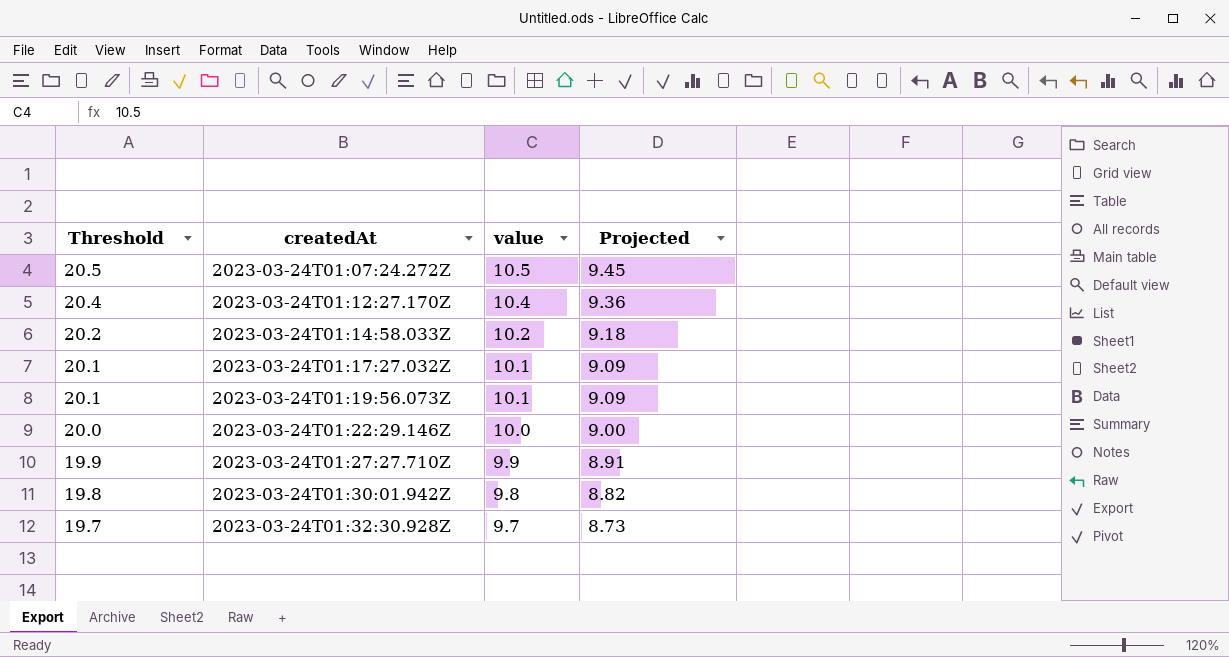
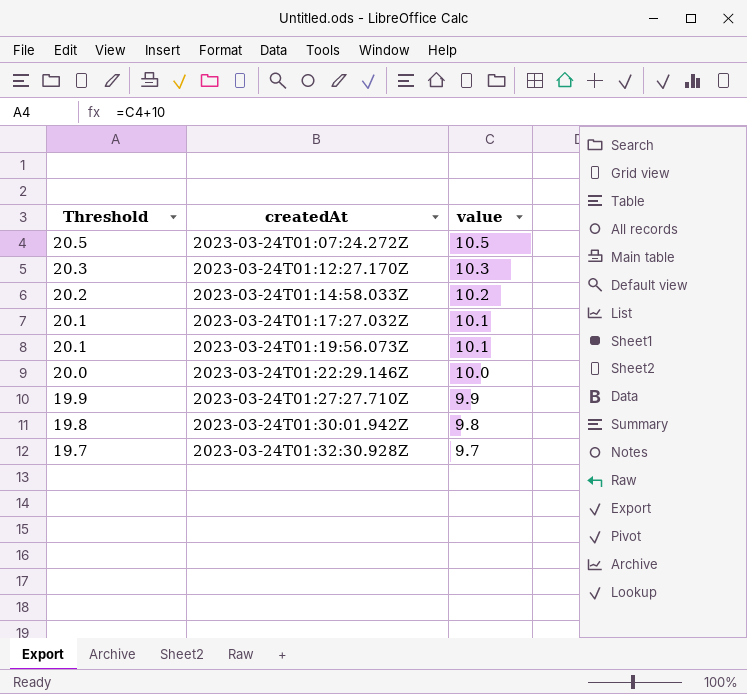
column Projected | formula: [value] * 0.9 -> none
2023-03-24T01:12:27.170Z | Threshold: 20.4 -> 20.3
2023-03-24T01:12:27.170Z | value: 10.4 -> 10.3

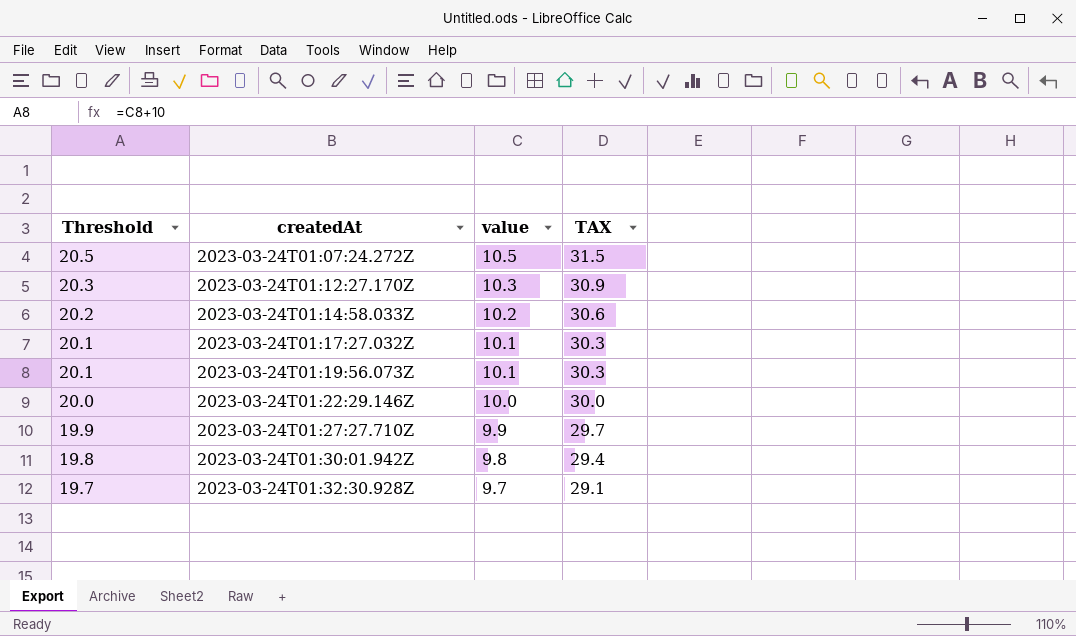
column TAX | formula: none -> [value] * 3

